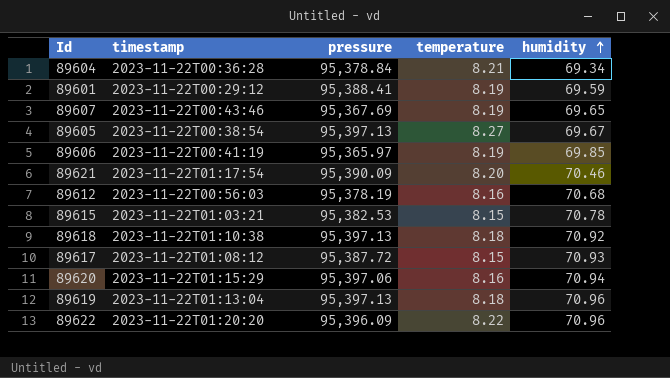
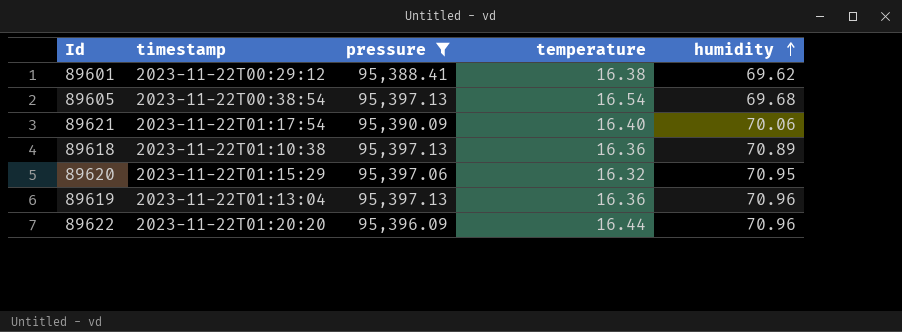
filter: none -> pressure >= 95,388.41
89601 | temperature: 8.19 -> 16.38
89601 | humidity: 69.59 -> 69.62
89605 | temperature: 8.27 -> 16.54
89605 | humidity: 69.67 -> 69.68
89621 | temperature: 8.20 -> 16.40
89621 | humidity: 70.46 -> 70.06
89618 | temperature: 8.18 -> 16.36
89618 | humidity: 70.92 -> 70.89
89620 | temperature: 8.16 -> 16.32
89620 | humidity: 70.94 -> 70.95
89619 | temperature: 8.18 -> 16.36
89622 | temperature: 8.22 -> 16.44

